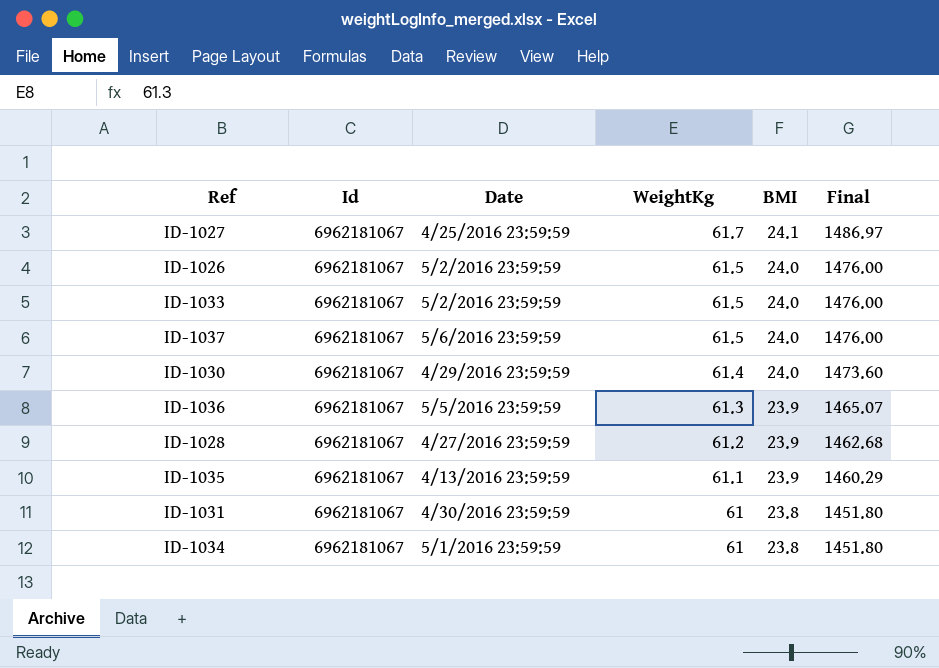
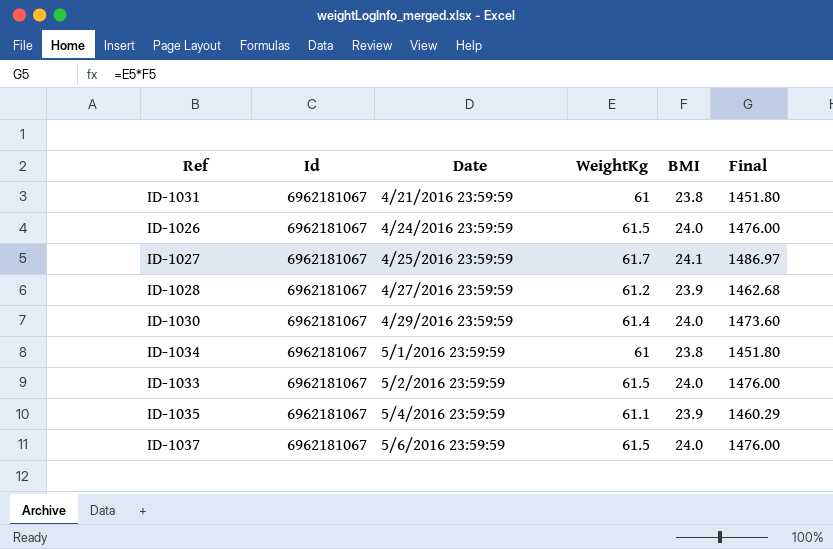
row order: WeightKg descending -> Date ascending
row ID-1036: 6962181067 | 5/5/2016 23:59:59 | 61.3 | 23.9 | 1465.07 -> none
ID-1031 | Date: 4/30/2016 23:59:59 -> 4/21/2016 23:59:59
ID-1026 | Date: 5/2/2016 23:59:59 -> 4/24/2016 23:59:59
ID-1035 | Date: 4/13/2016 23:59:59 -> 5/4/2016 23:59:59

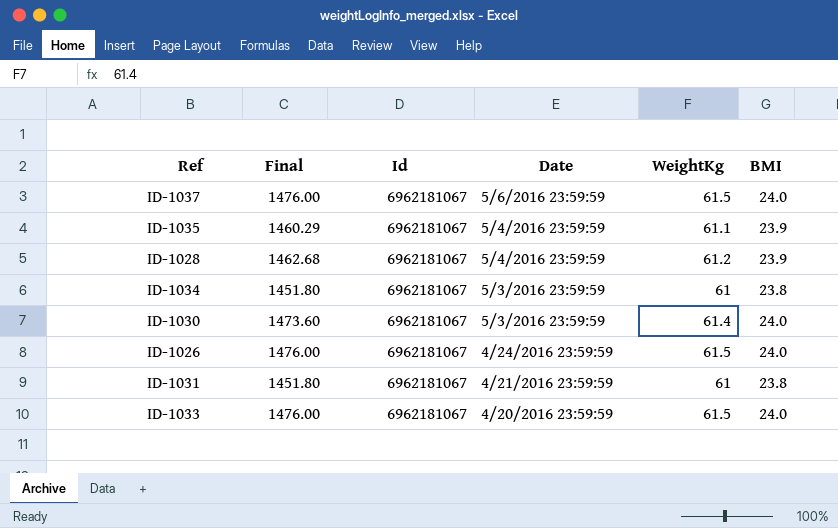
row order: Date ascending -> Date descending
column Final | position: 6 -> 2
row ID-1027: 6962181067 | 4/25/2016 23:59:59 | 61.7 | 24.1 | 1486.97 -> none
ID-1028 | Date: 4/27/2016 23:59:59 -> 5/4/2016 23:59:59
ID-1034 | Date: 5/1/2016 23:59:59 -> 5/3/2016 23:59:59
ID-1030 | Date: 4/29/2016 23:59:59 -> 5/3/2016 23:59:59
ID-1033 | Date: 5/2/2016 23:59:59 -> 4/20/2016 23:59:59

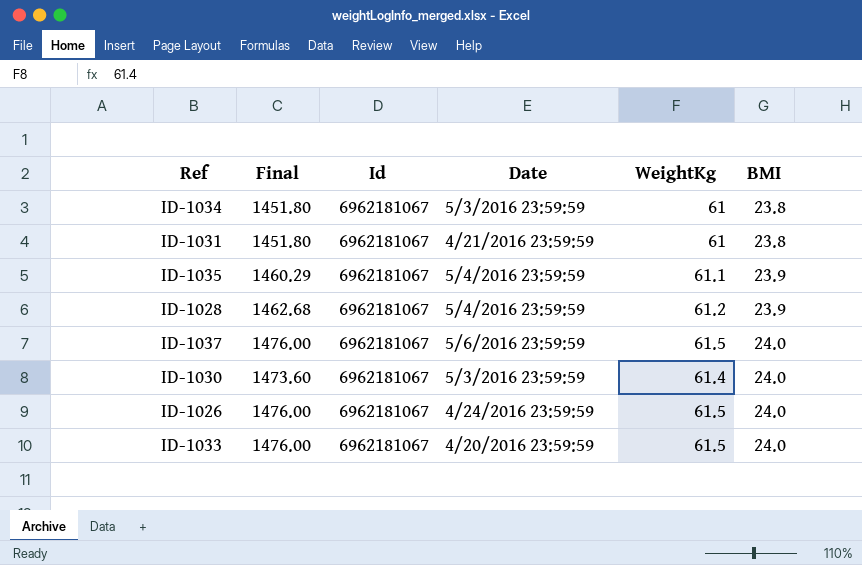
row order: Date descending -> BMI ascending

